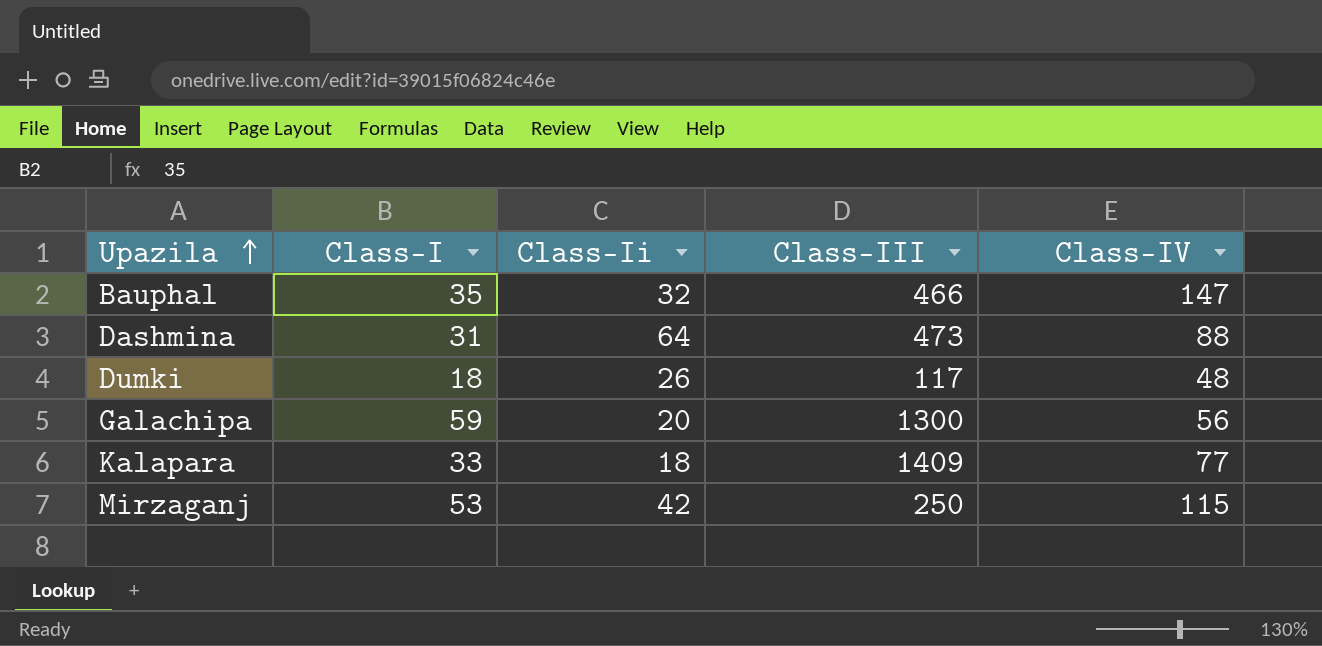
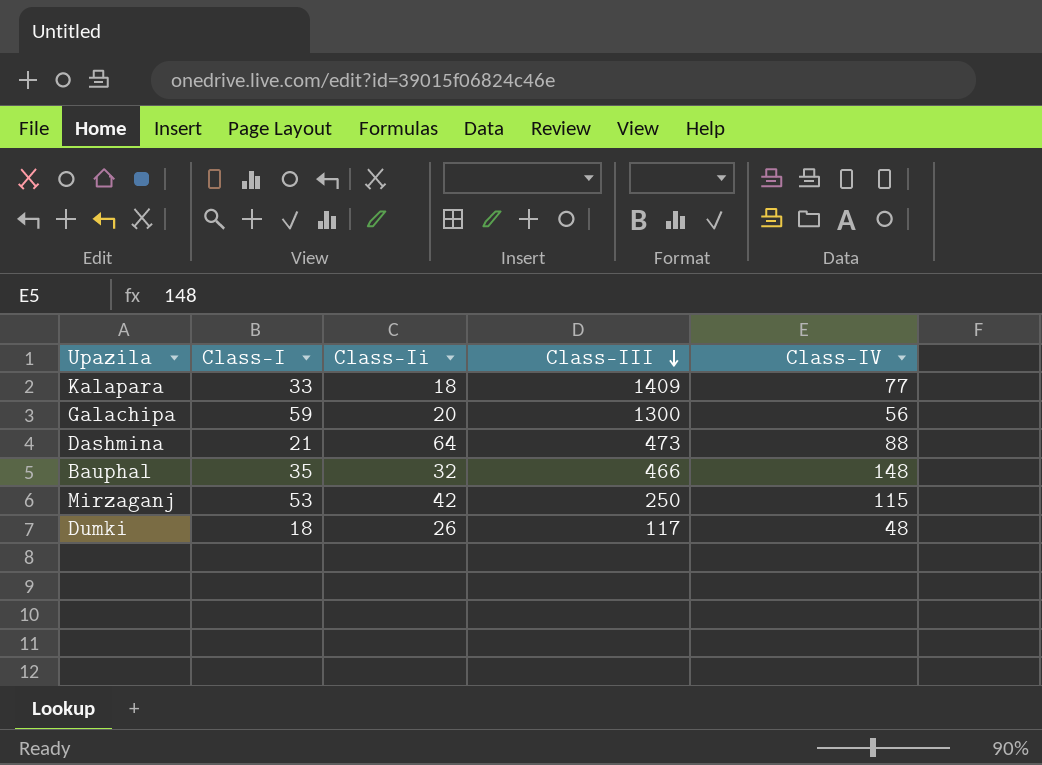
row order: Upazila ascending -> Class-III descending
Dashmina | Class-I: 31 -> 21
Bauphal | Class-IV: 147 -> 148

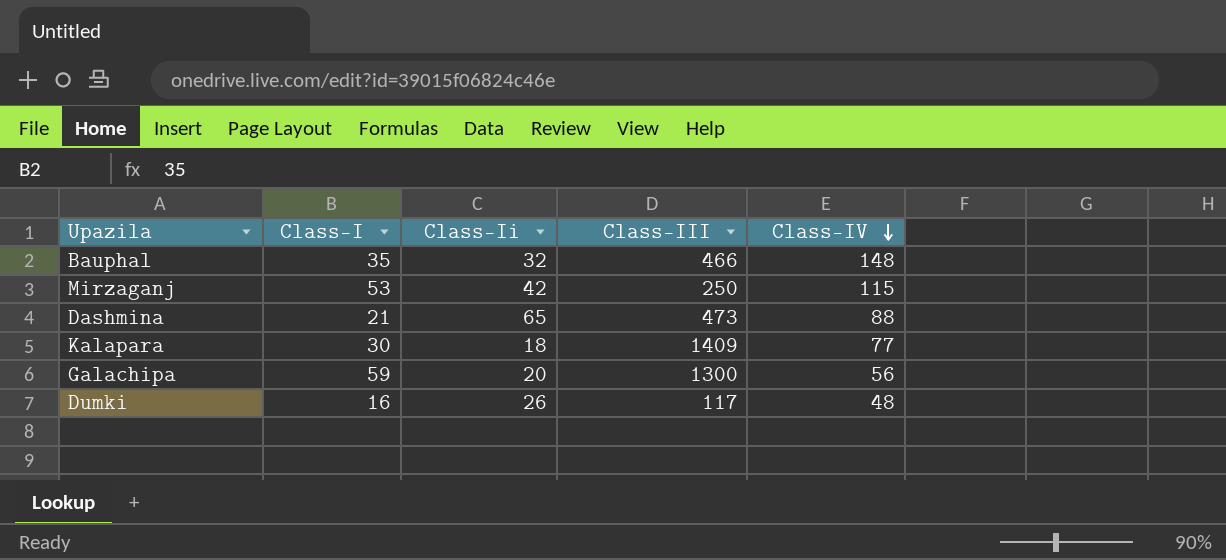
row order: Class-III descending -> Class-IV descending
Dashmina | Class-Ii: 64 -> 65
Kalapara | Class-I: 33 -> 30
Dumki | Class-I: 18 -> 16

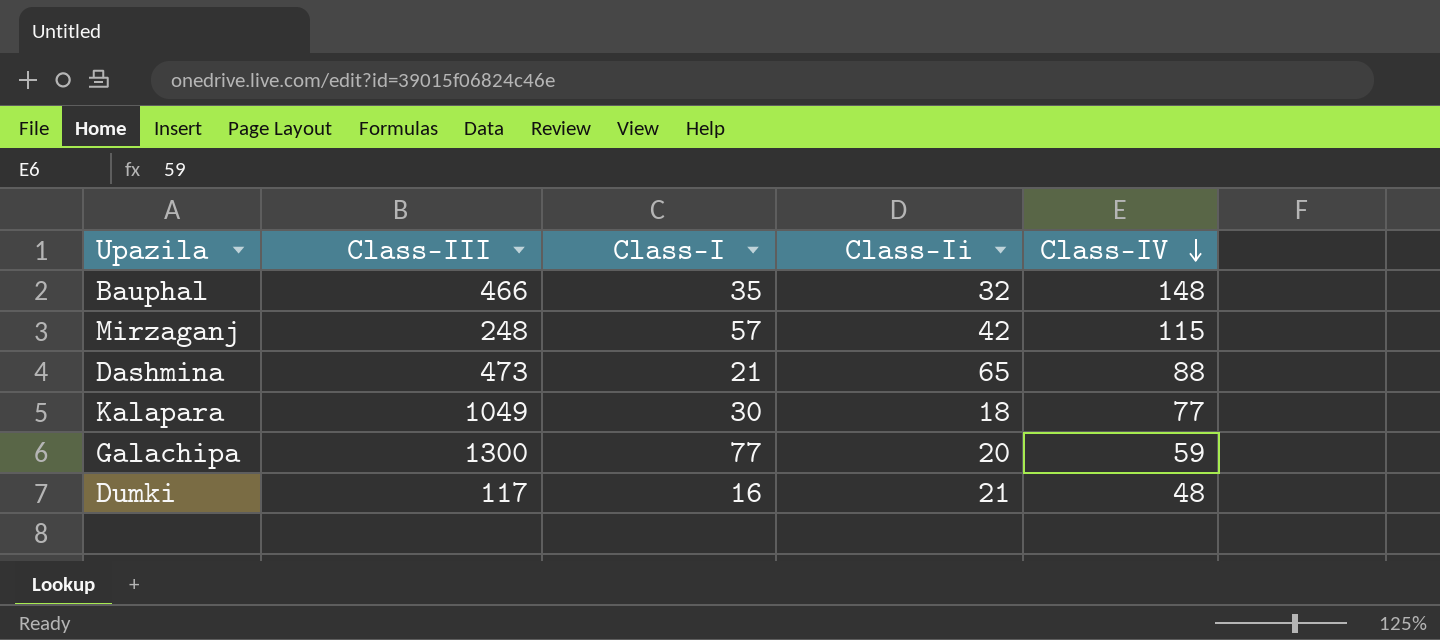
column Class-III | position: 4 -> 2
Mirzaganj | Class-III: 250 -> 248
Mirzaganj | Class-I: 53 -> 57
Kalapara | Class-III: 1409 -> 1049
Galachipa | Class-I: 59 -> 77
Galachipa | Class-IV: 56 -> 59
Dumki | Class-Ii: 26 -> 21

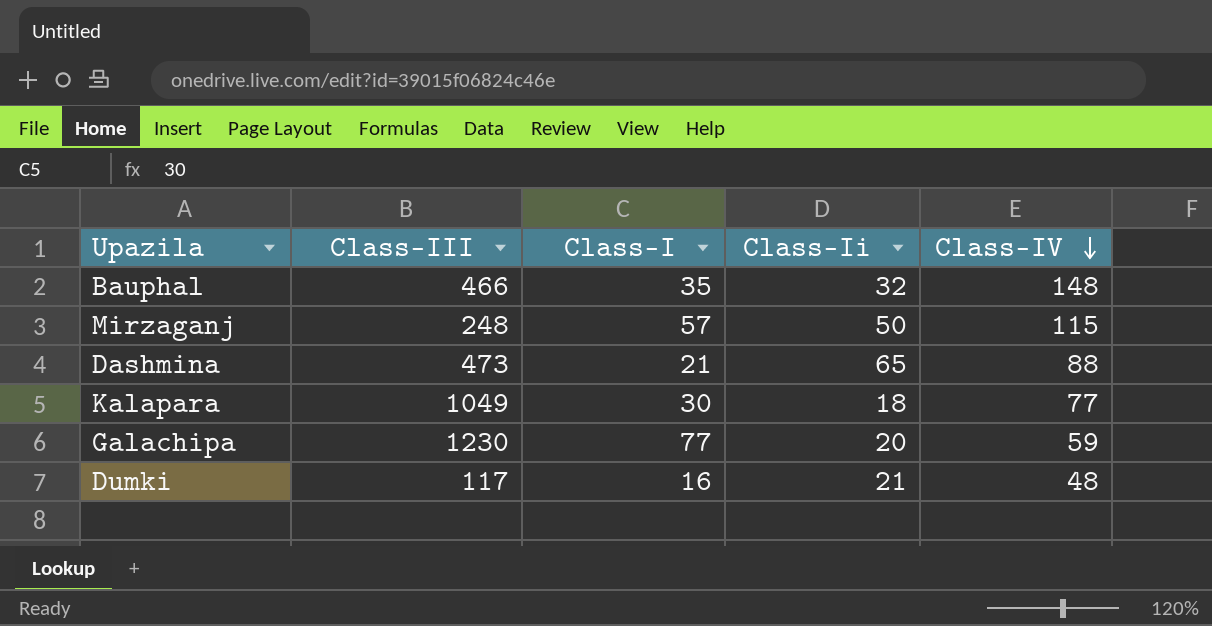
Mirzaganj | Class-Ii: 42 -> 50
Galachipa | Class-III: 1300 -> 1230

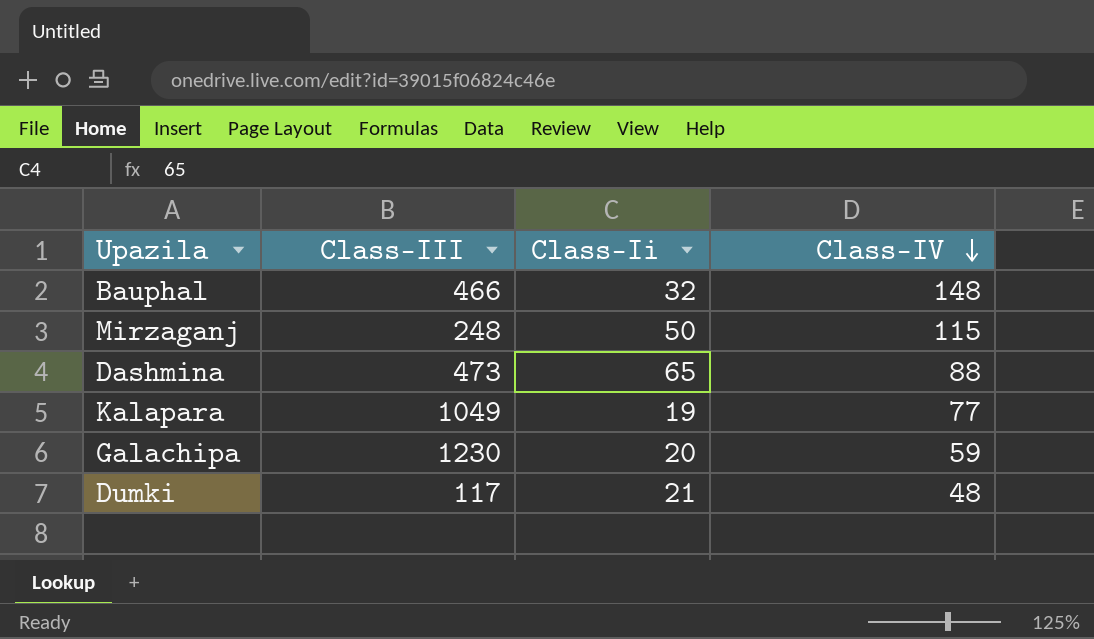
column Class-I | position: 3 -> none
Kalapara | Class-Ii: 18 -> 19

